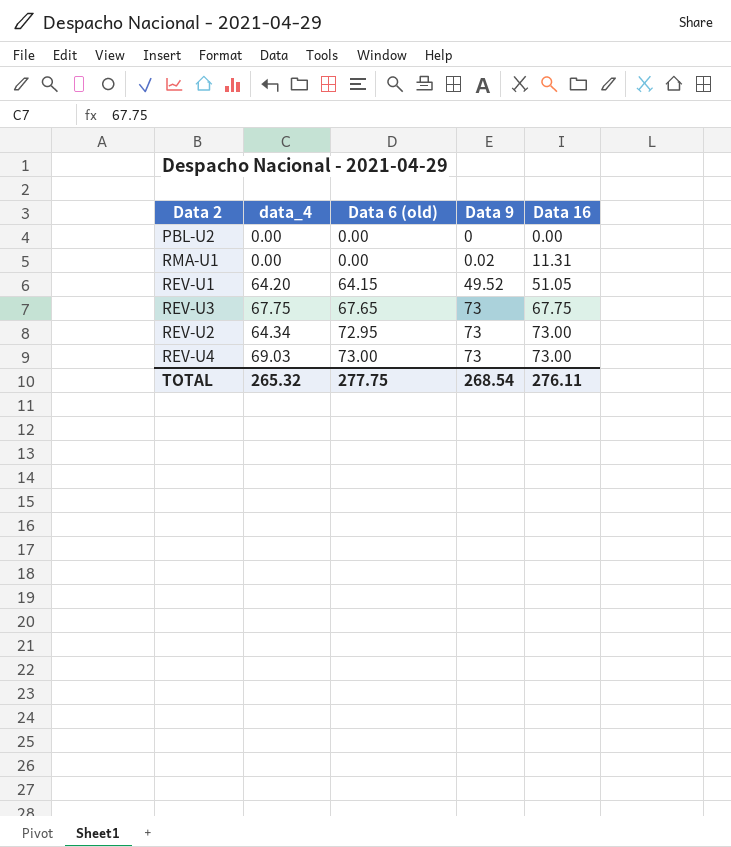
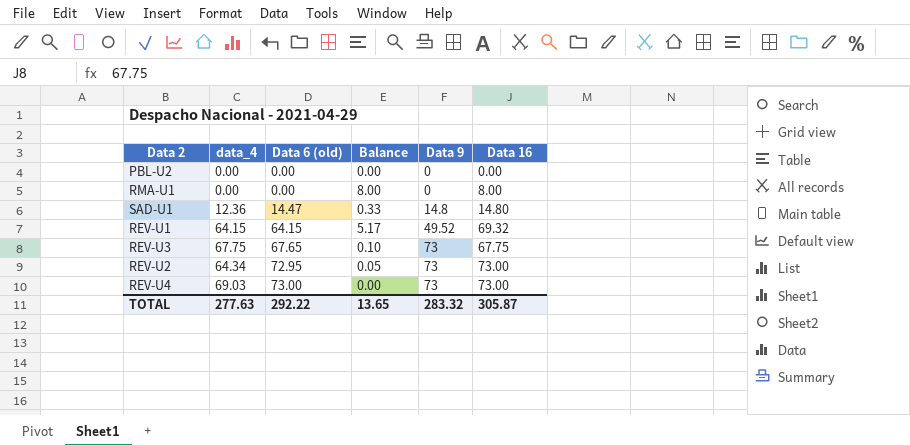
column Balance | formula: none -> [Data 16] - [Data 6 (old)]
RMA-U1 | Data 9: 0.02 -> 0
RMA-U1 | Data 16: 11.31 -> 8.00
row SAD-U1: none -> 12.36 | 14.47 | 0.33 | 14.8 | 14.80
REV-U1 | data_4: 64.20 -> 64.15
REV-U1 | Data 16: 51.05 -> 69.32
TOTAL | data_4: 265.32 -> 277.63
TOTAL | Data 6 (old): 277.75 -> 292.22
TOTAL | Data 9: 268.54 -> 283.32
TOTAL | Data 16: 276.11 -> 305.87

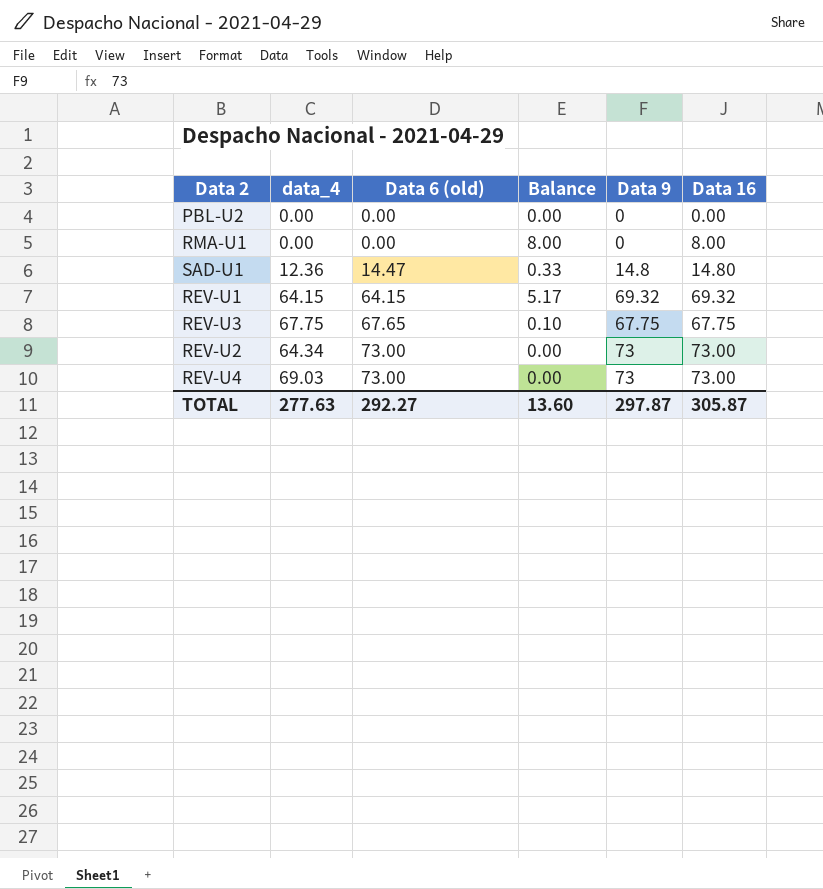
REV-U1 | Data 9: 49.52 -> 69.32
REV-U3 | Data 9: 73 -> 67.75
REV-U2 | Data 6 (old): 72.95 -> 73.00
REV-U2 | Balance: 0.05 -> 0.00
TOTAL | Data 6 (old): 292.22 -> 292.27
TOTAL | Balance: 13.65 -> 13.60
TOTAL | Data 9: 283.32 -> 297.87

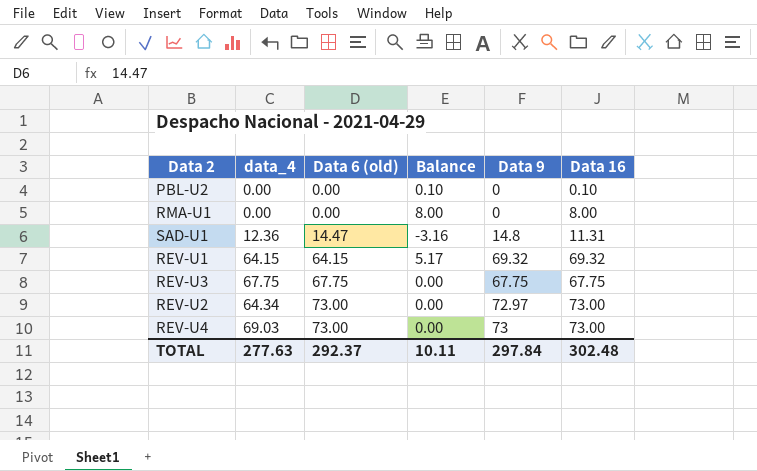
PBL-U2 | Balance: 0.00 -> 0.10
PBL-U2 | Data 16: 0.00 -> 0.10
SAD-U1 | Balance: 0.33 -> -3.16
SAD-U1 | Data 16: 14.80 -> 11.31
REV-U3 | Data 6 (old): 67.65 -> 67.75
REV-U3 | Balance: 0.10 -> 0.00
REV-U2 | Data 9: 73 -> 72.97
TOTAL | Data 6 (old): 292.27 -> 292.37
TOTAL | Balance: 13.60 -> 10.11
TOTAL | Data 9: 297.87 -> 297.84
TOTAL | Data 16: 305.87 -> 302.48

